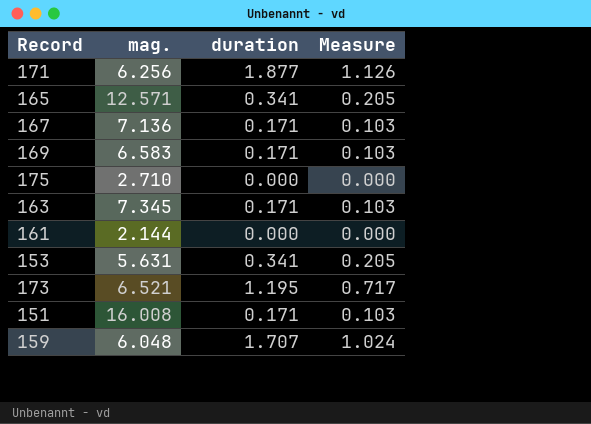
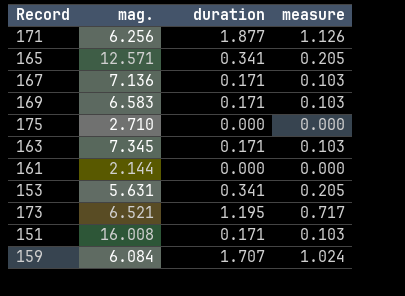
column name: Measure -> measure
159 | mag.: 6.048 -> 6.084

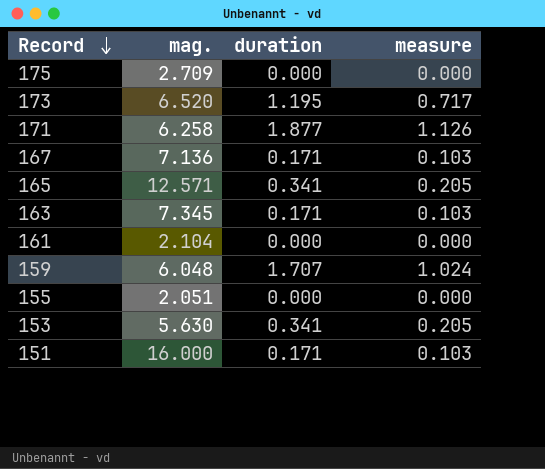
row order: none -> Record descending
row 169: 6.583 | 0.171 | 0.103 -> none
175 | mag.: 2.710 -> 2.709
173 | mag.: 6.521 -> 6.520
171 | mag.: 6.256 -> 6.258
161 | mag.: 2.144 -> 2.104
159 | mag.: 6.084 -> 6.048
row 155: none -> 2.051 | 0.000 | 0.000
153 | mag.: 5.631 -> 5.630
151 | mag.: 16.008 -> 16.000

